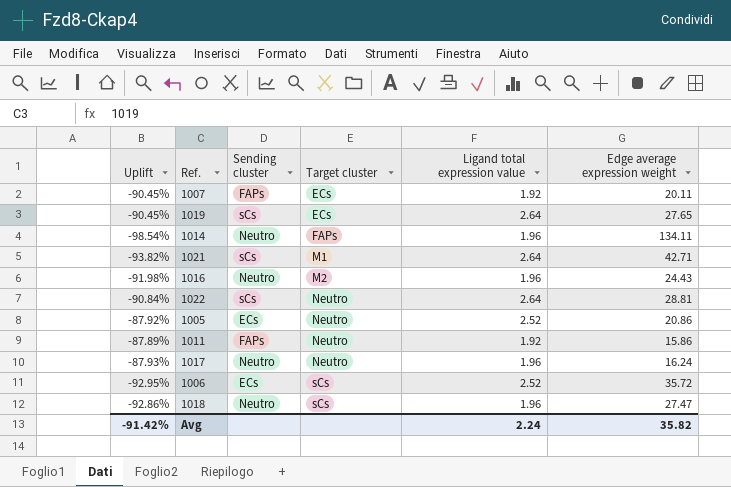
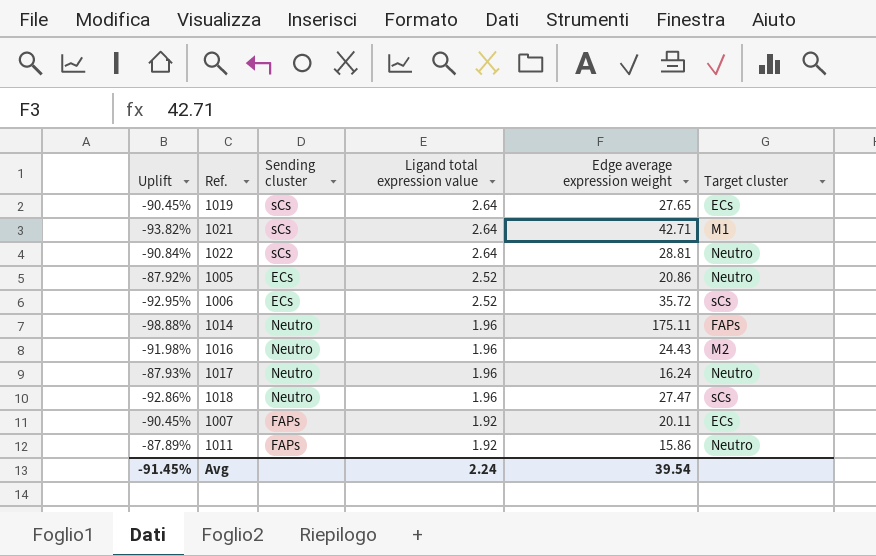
row order: Target cluster ascending -> Ligand total expression value descending
column Target cluster | position: 4 -> 6
1014 | Uplift: -98.54% -> -98.88%
1014 | Edge average expression weight: 134.11 -> 175.11
Avg | Uplift: -91.42% -> -91.45%
Avg | Edge average expression weight: 35.82 -> 39.54

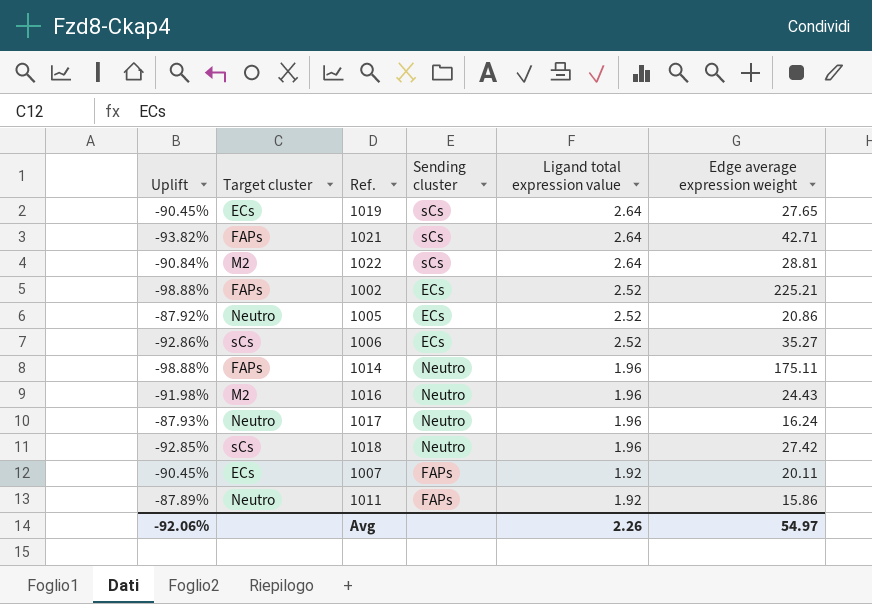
column Target cluster | position: 6 -> 2
1021 | Target cluster: M1 -> FAPs
1022 | Target cluster: Neutro -> M2
row 1002: none -> -98.88% | FAPs | ECs | 2.52 | 225.21
1006 | Uplift: -92.95% -> -92.86%
1006 | Edge average expression weight: 35.72 -> 35.27
1018 | Uplift: -92.86% -> -92.85%
1018 | Edge average expression weight: 27.47 -> 27.42
Avg | Uplift: -91.45% -> -92.06%
Avg | Ligand total expression value: 2.24 -> 2.26
Avg | Edge average expression weight: 39.54 -> 54.97

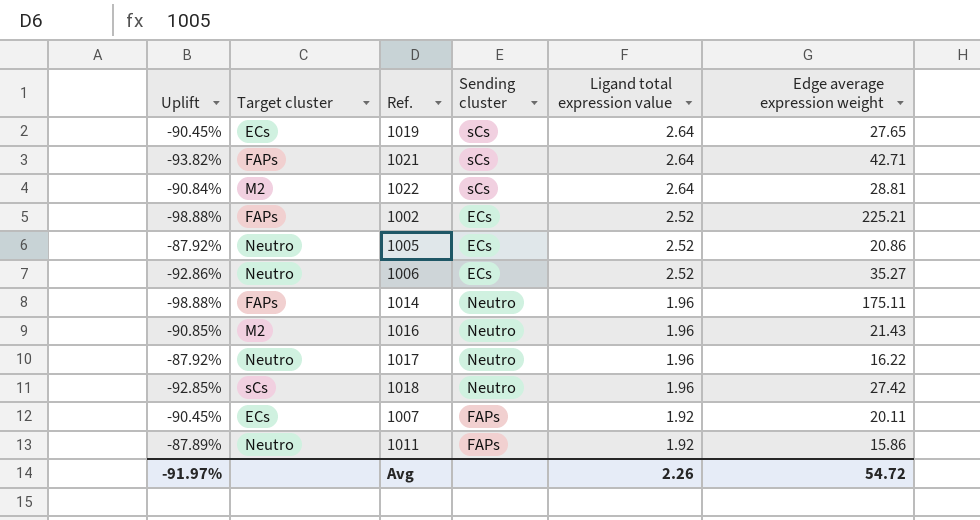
1006 | Target cluster: sCs -> Neutro
1016 | Uplift: -91.98% -> -90.85%
1016 | Edge average expression weight: 24.43 -> 21.43
1017 | Uplift: -87.93% -> -87.92%
1017 | Edge average expression weight: 16.24 -> 16.22
Avg | Uplift: -92.06% -> -91.97%
Avg | Edge average expression weight: 54.97 -> 54.72

